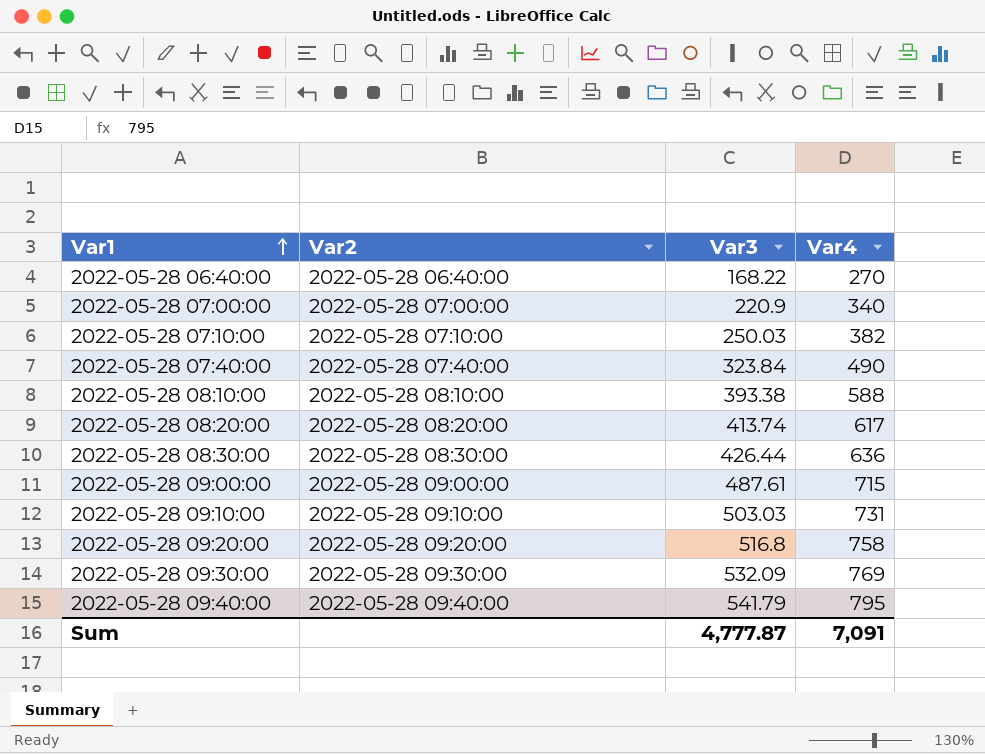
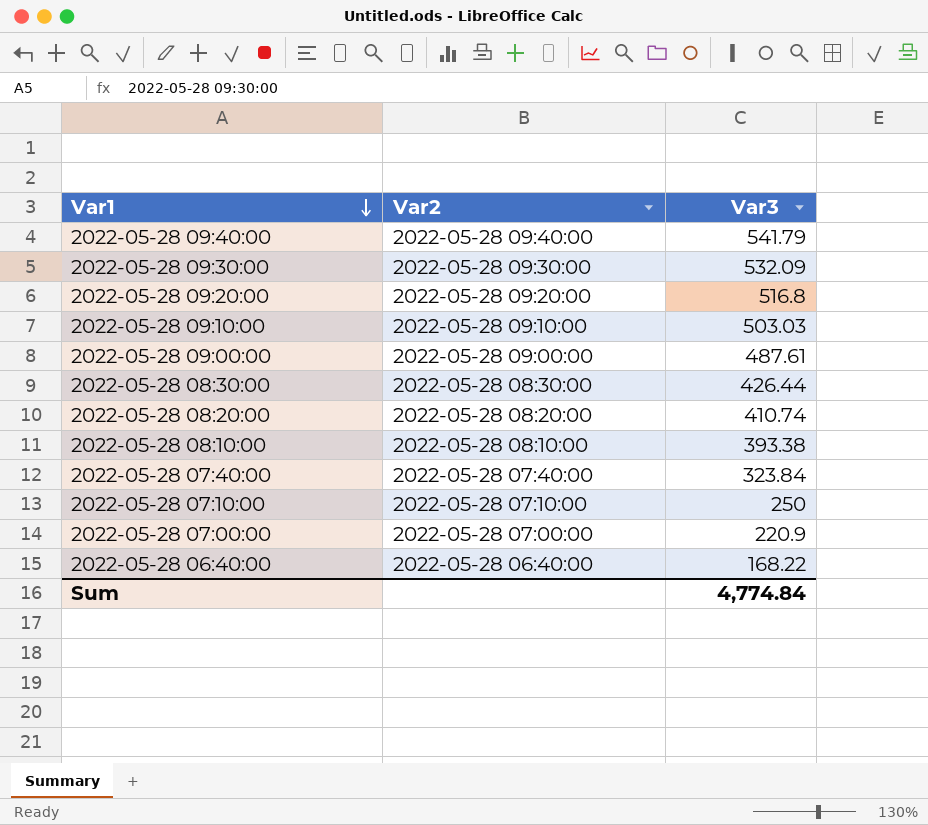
row order: Var1 ascending -> Var1 descending
column Var4 | position: 4 -> none
2022-05-28 08:20:00 | Var3: 413.74 -> 410.74
2022-05-28 07:10:00 | Var3: 250.03 -> 250
Sum | Var3: 4,777.87 -> 4,774.84

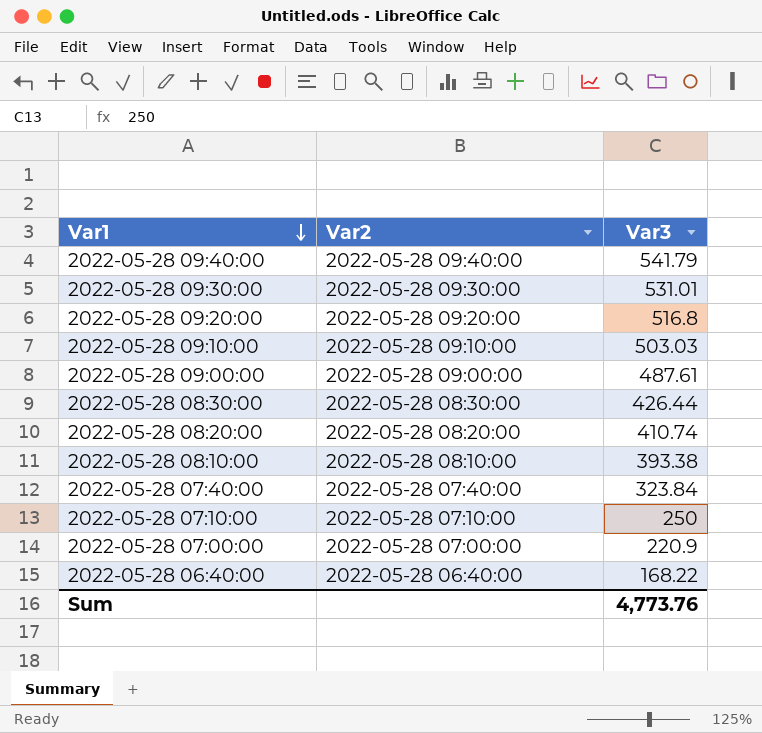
2022-05-28 09:30:00 | Var3: 532.09 -> 531.01
Sum | Var3: 4,774.84 -> 4,773.76

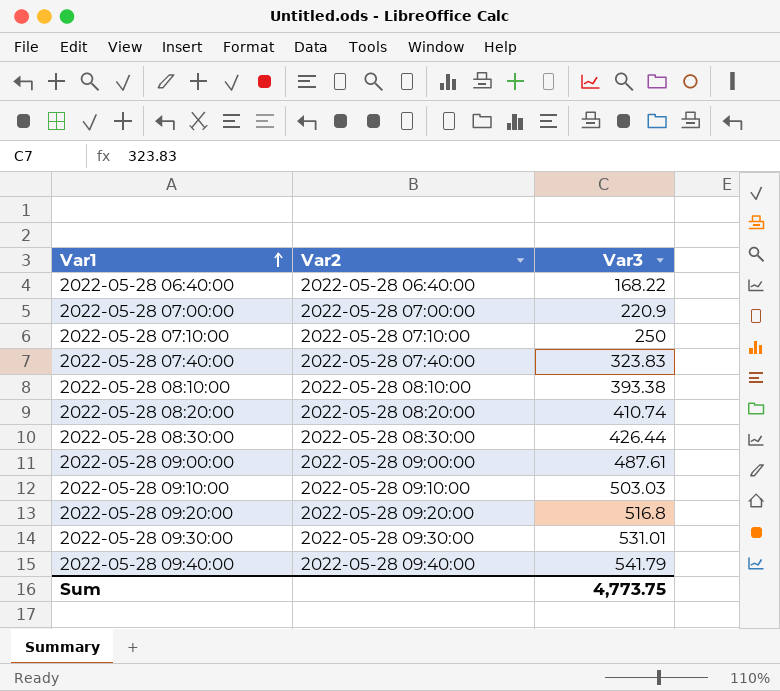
row order: Var1 descending -> Var1 ascending
2022-05-28 07:40:00 | Var3: 323.84 -> 323.83
Sum | Var3: 4,773.76 -> 4,773.75

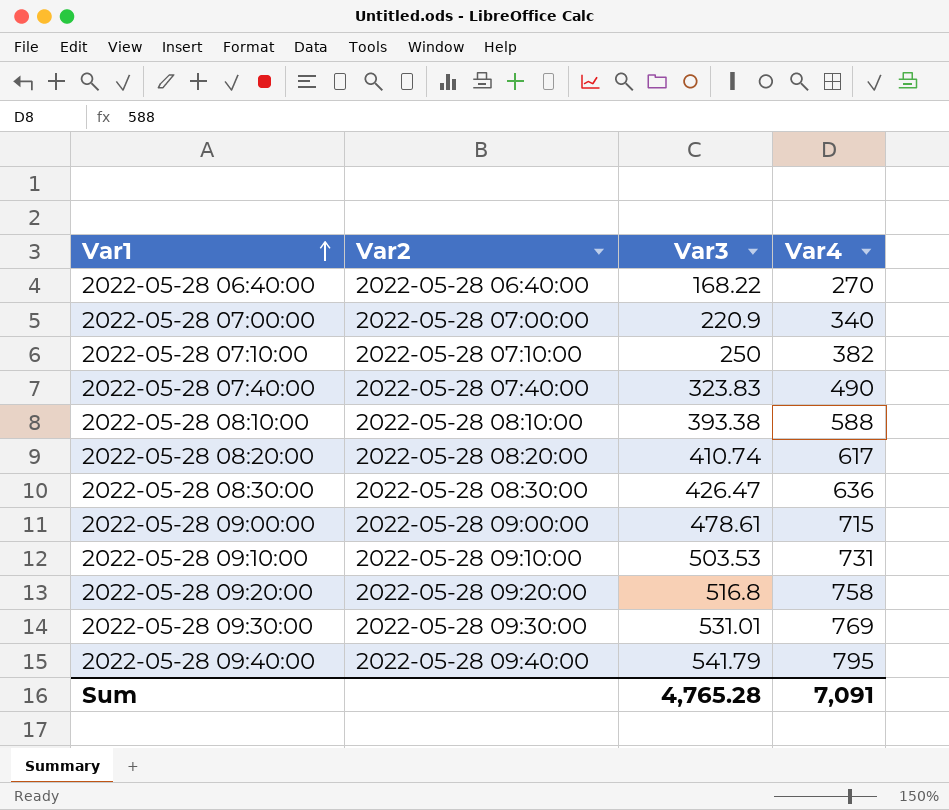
column Var4 | position: none -> 4
2022-05-28 08:30:00 | Var3: 426.44 -> 426.47
2022-05-28 09:00:00 | Var3: 487.61 -> 478.61
2022-05-28 09:10:00 | Var3: 503.03 -> 503.53
Sum | Var3: 4,773.75 -> 4,765.28

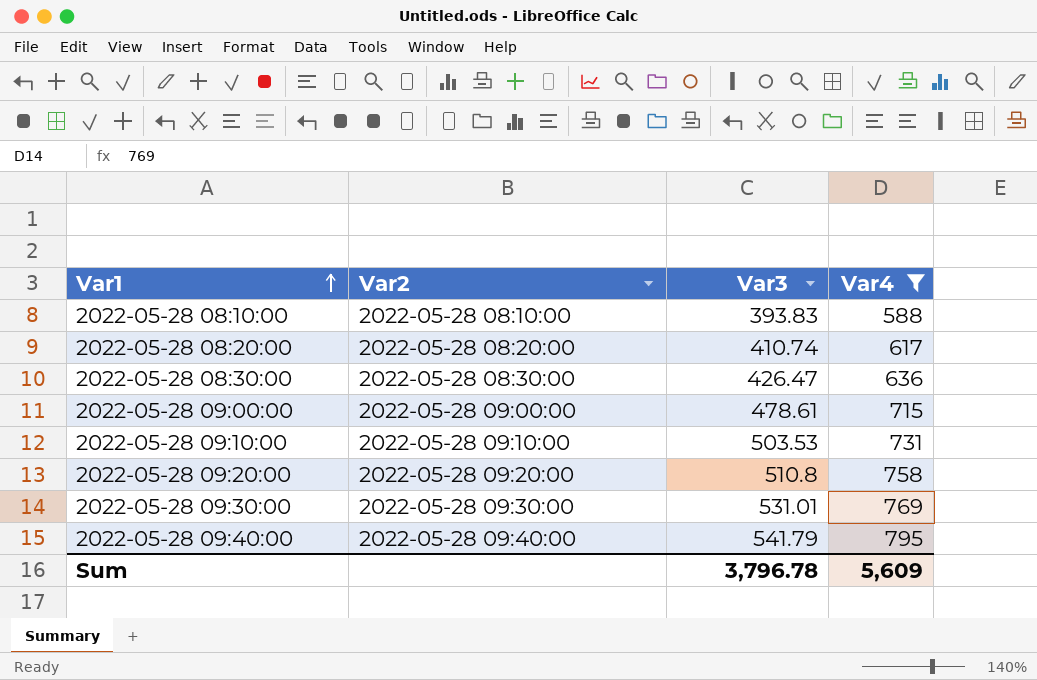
filter: none -> Var4 >= 588
2022-05-28 08:10:00 | Var3: 393.38 -> 393.83
2022-05-28 09:20:00 | Var3: 516.8 -> 510.8
Sum | Var3: 4,765.28 -> 3,796.78
Sum | Var4: 7,091 -> 5,609

